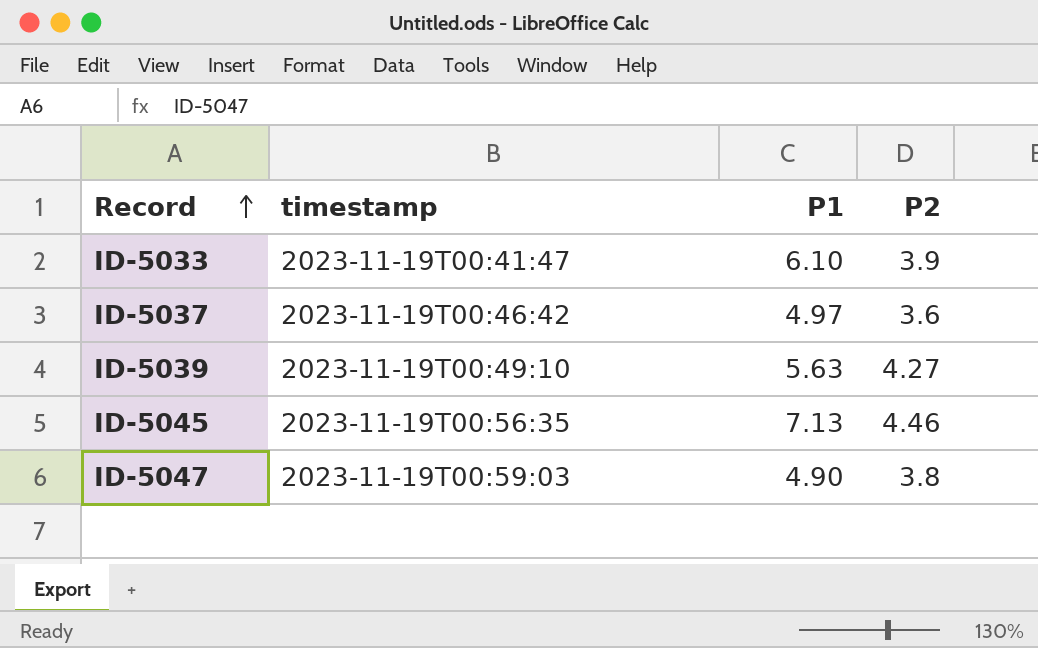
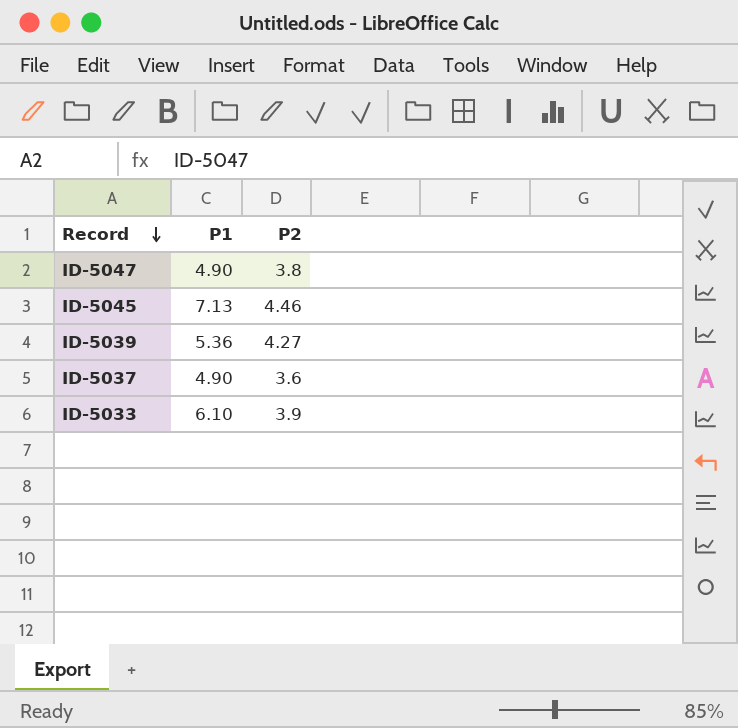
row order: Record ascending -> Record descending
column timestamp | position: 2 -> none
ID-5039 | P1: 5.63 -> 5.36
ID-5037 | P1: 4.97 -> 4.90

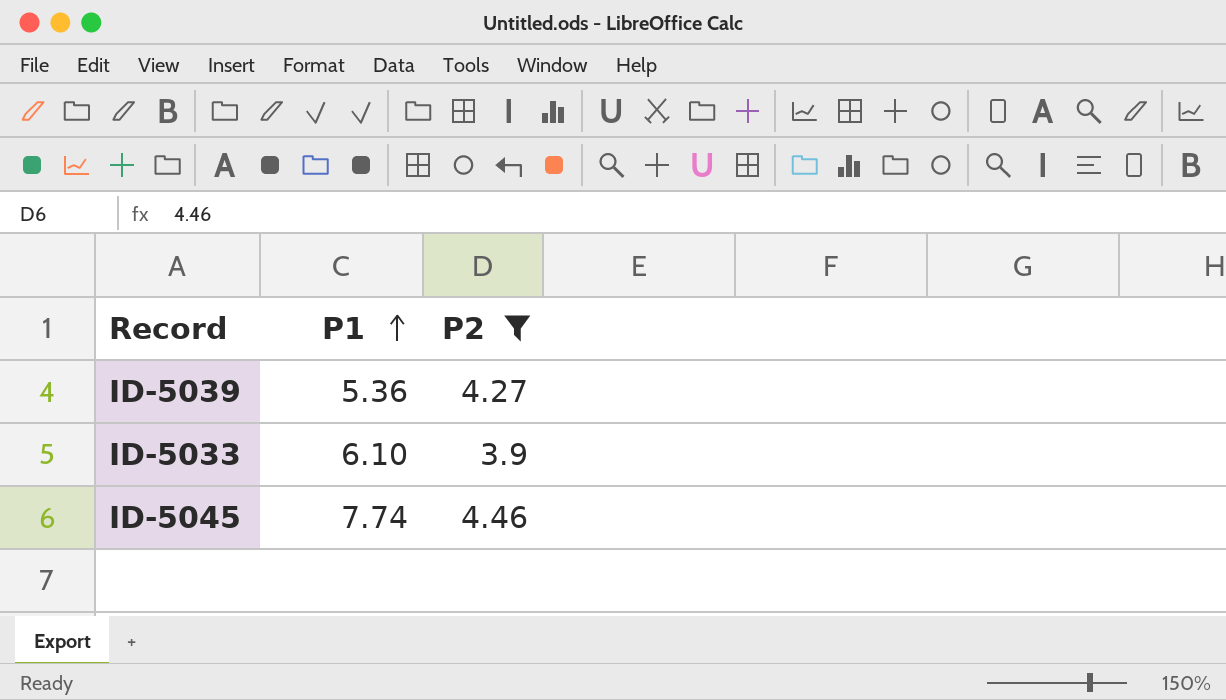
filter: none -> P2 >= 3.9
row order: Record descending -> P1 ascending
ID-5045 | P1: 7.13 -> 7.74

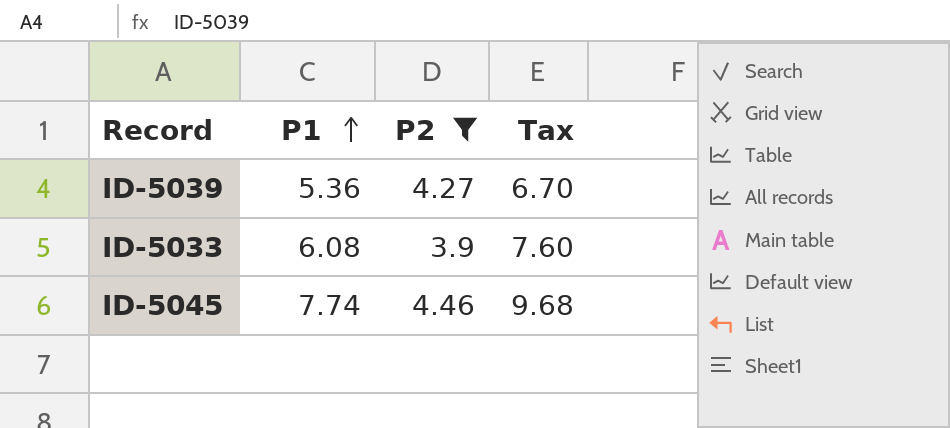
column Tax | formula: none -> [P1] * 1.25
ID-5033 | P1: 6.10 -> 6.08

